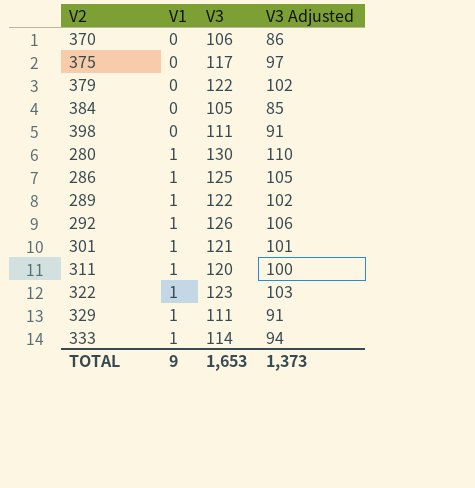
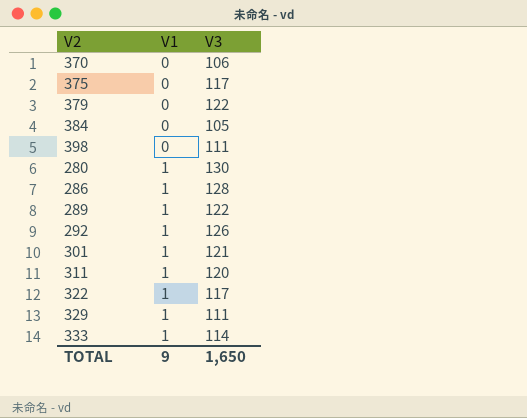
column V3 Adjusted | formula: [V3] - 20 -> none
286 | V3: 125 -> 128
322 | V3: 123 -> 117
TOTAL | V3: 1,653 -> 1,650

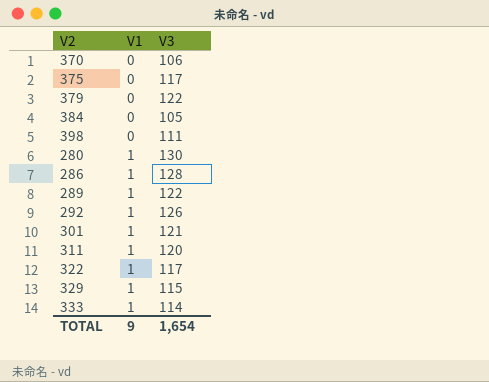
329 | V3: 111 -> 115
TOTAL | V3: 1,650 -> 1,654

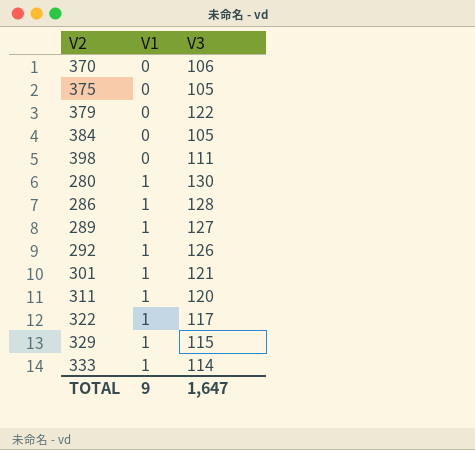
375 | V3: 117 -> 105
289 | V3: 122 -> 127
TOTAL | V3: 1,654 -> 1,647

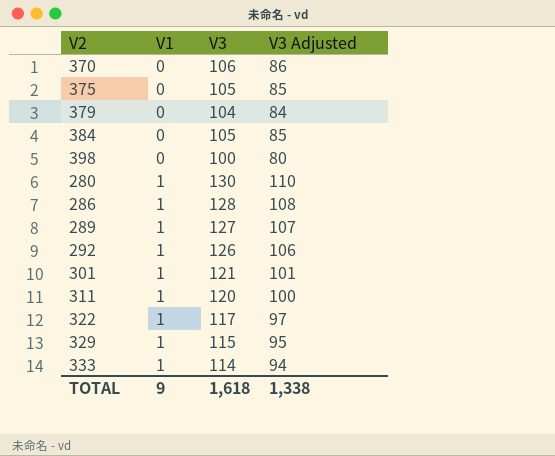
column V3 Adjusted | formula: none -> [V3] - 20
379 | V3: 122 -> 104
398 | V3: 111 -> 100
TOTAL | V3: 1,647 -> 1,618

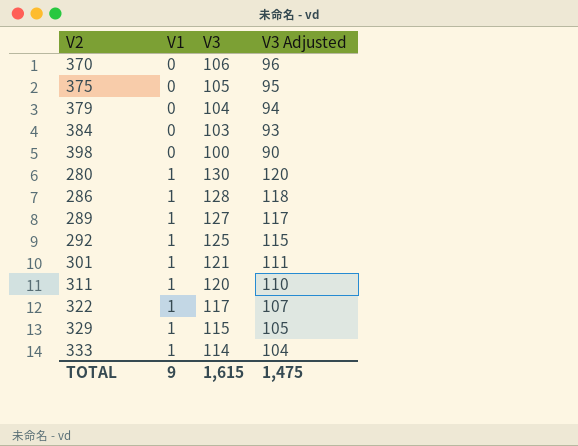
column V3 Adjusted | formula: [V3] - 20 -> [V3] - 10
384 | V3: 105 -> 103
292 | V3: 126 -> 125
TOTAL | V3: 1,618 -> 1,615
TOTAL | V3 Adjusted: 1,338 -> 1,475

